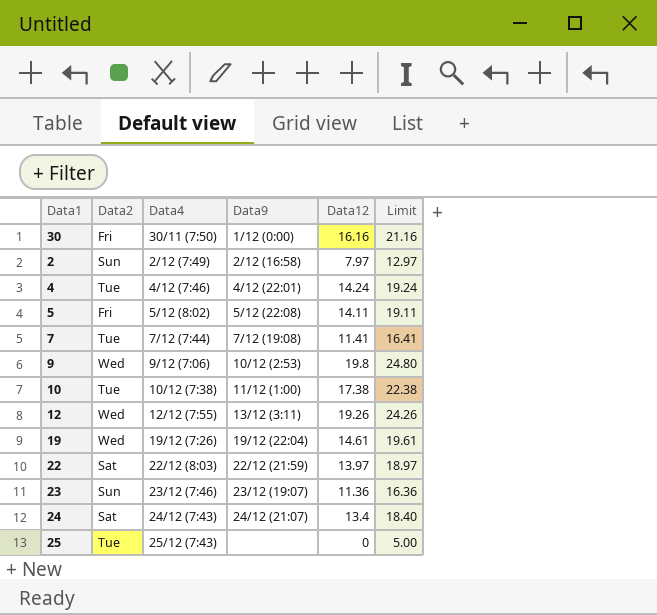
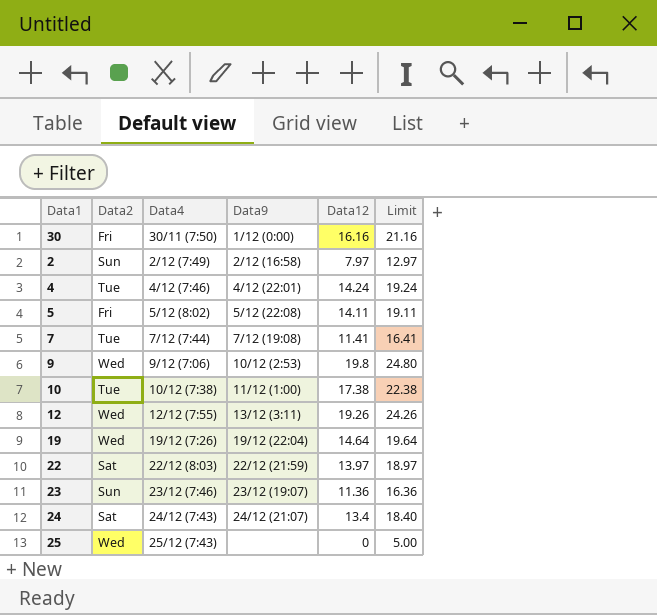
19 | Data12: 14.61 -> 14.64
19 | Limit: 19.61 -> 19.64
25 | Data2: Tue -> Wed

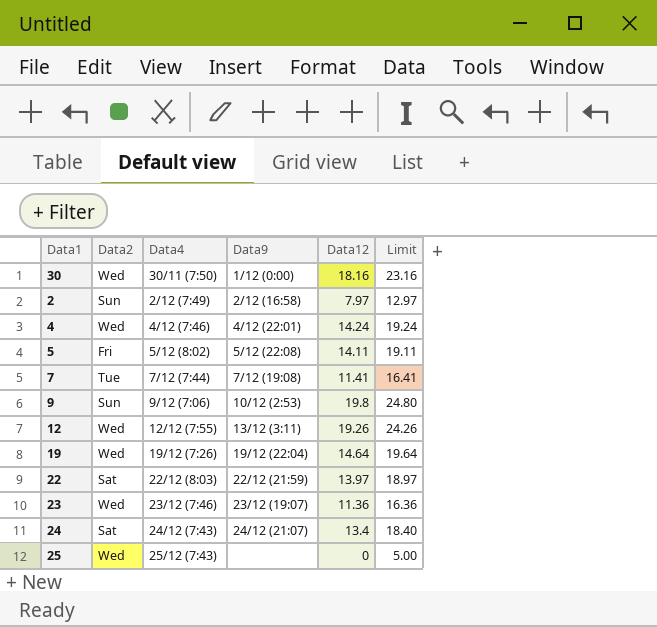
row 10: Tue | 10/12 (7:38) | 11/12 (1:00) | 17.38 | 22.38 -> none
30 | Data2: Fri -> Wed
30 | Data12: 16.16 -> 18.16
30 | Limit: 21.16 -> 23.16
4 | Data2: Tue -> Wed
9 | Data2: Wed -> Sun
23 | Data2: Sun -> Wed

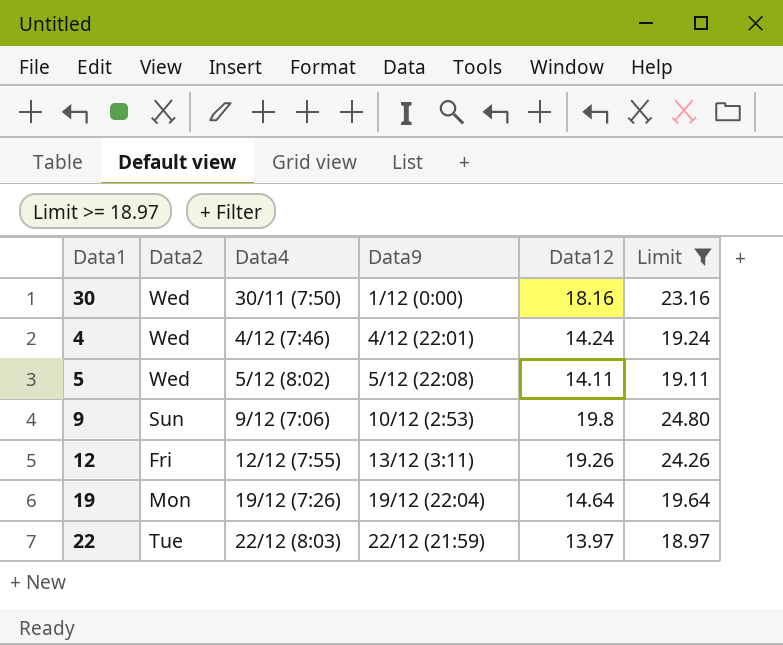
filter: none -> Limit >= 18.97
5 | Data2: Fri -> Wed
12 | Data2: Wed -> Fri
19 | Data2: Wed -> Mon
22 | Data2: Sat -> Tue

